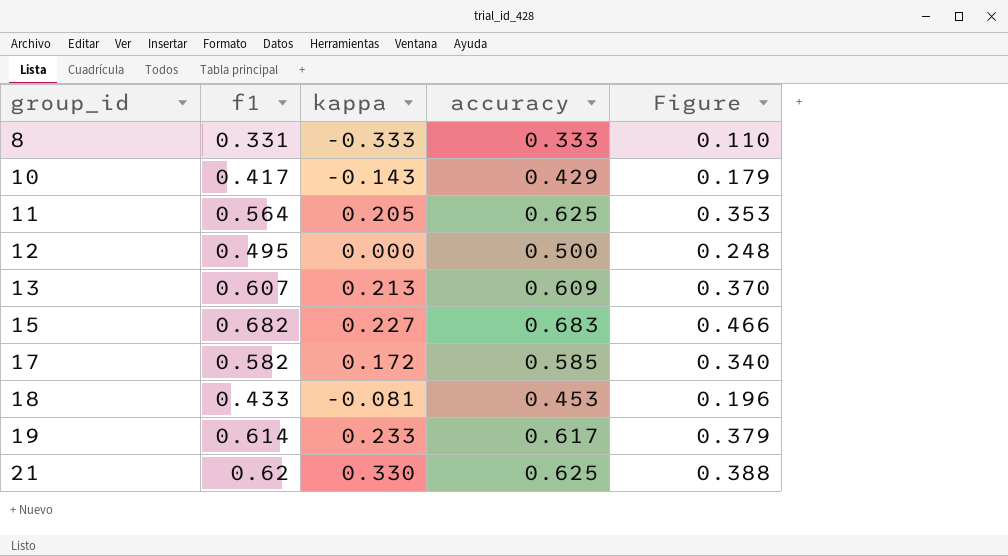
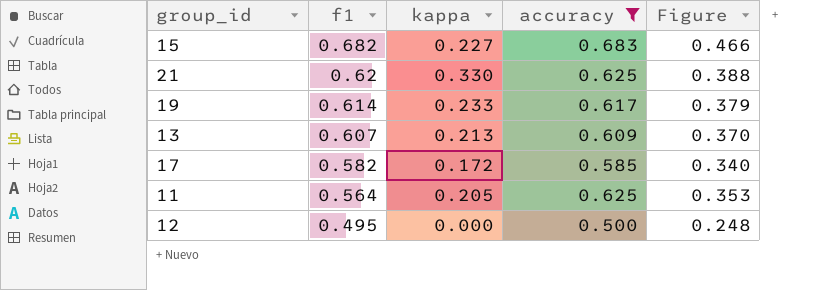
filter: none -> accuracy >= 0.500
row order: group_id ascending -> f1 descending

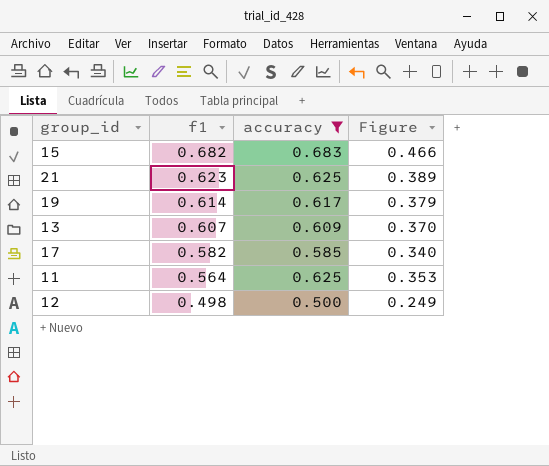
column kappa | position: 3 -> none
21 | f1: 0.62 -> 0.623
21 | Figure: 0.388 -> 0.389
12 | f1: 0.495 -> 0.498
12 | Figure: 0.248 -> 0.249

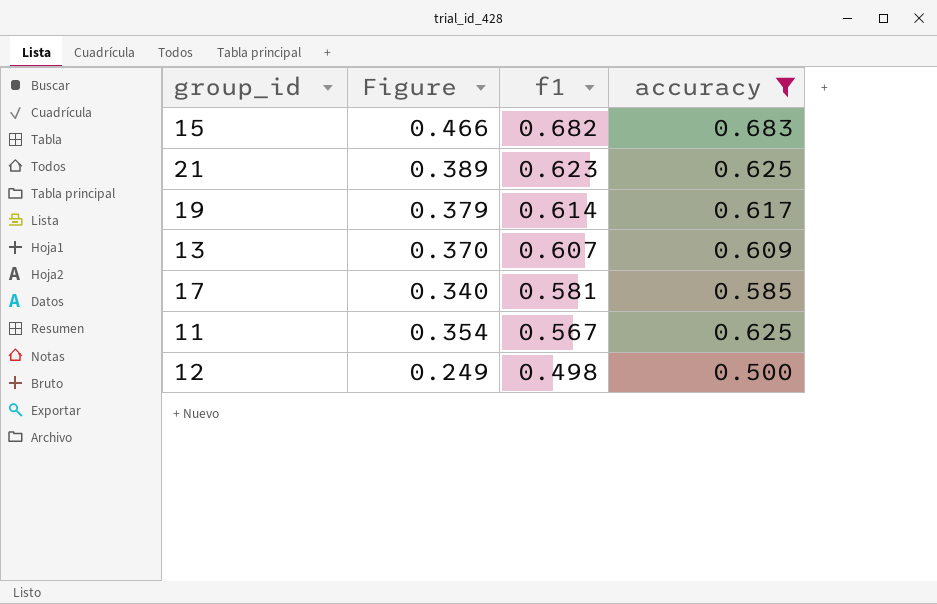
column Figure | position: 4 -> 2
17 | f1: 0.582 -> 0.581
11 | Figure: 0.353 -> 0.354
11 | f1: 0.564 -> 0.567

